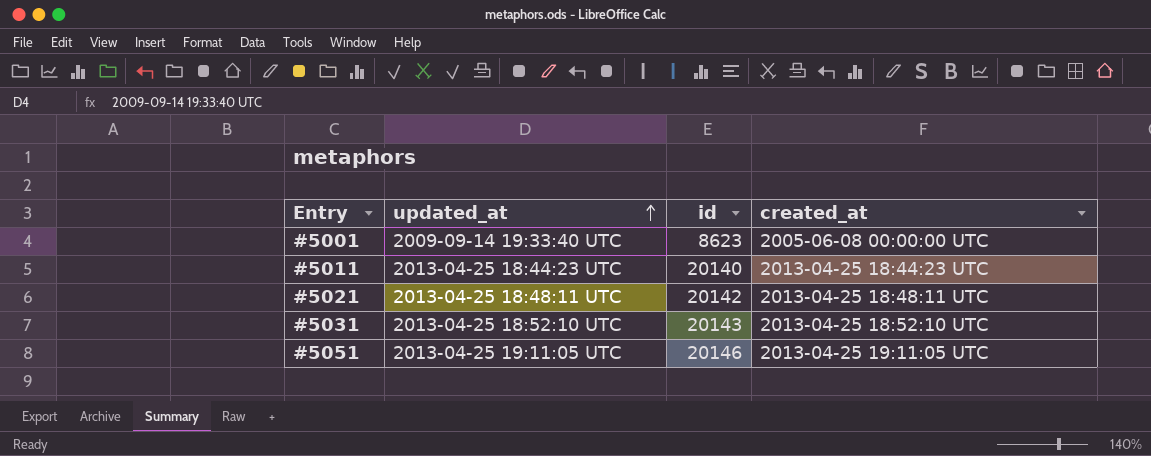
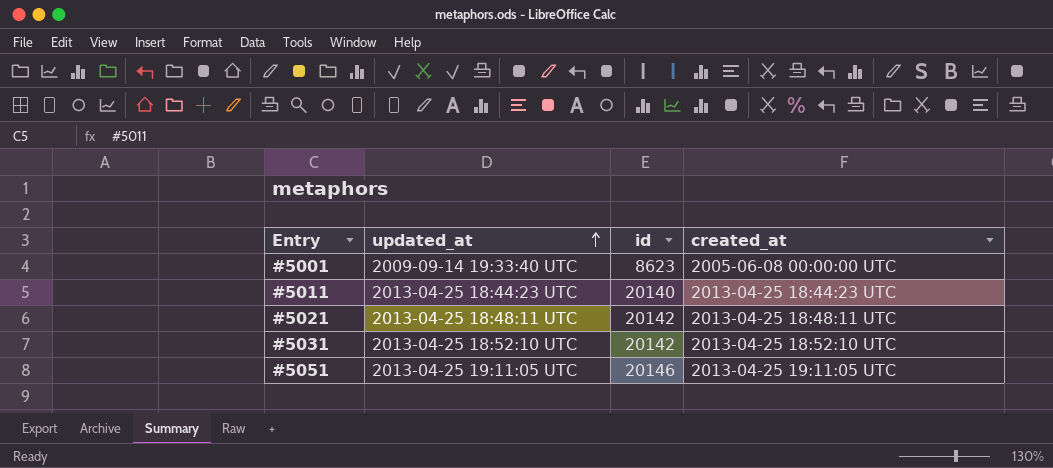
#5031 | id: 20143 -> 20142

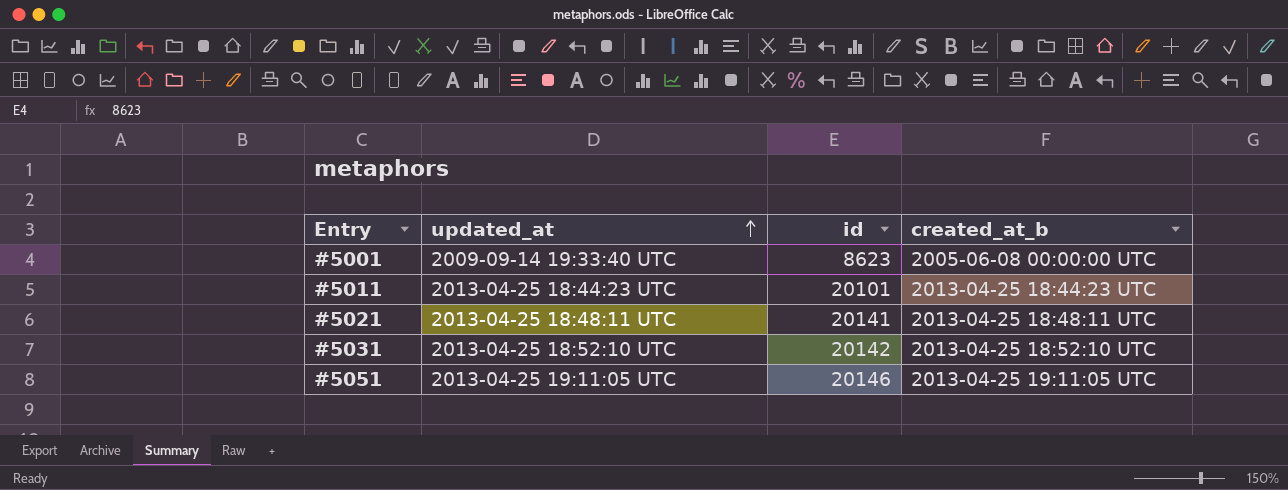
column name: created_at -> created_at_b
#5011 | id: 20140 -> 20101
#5021 | id: 20142 -> 20141

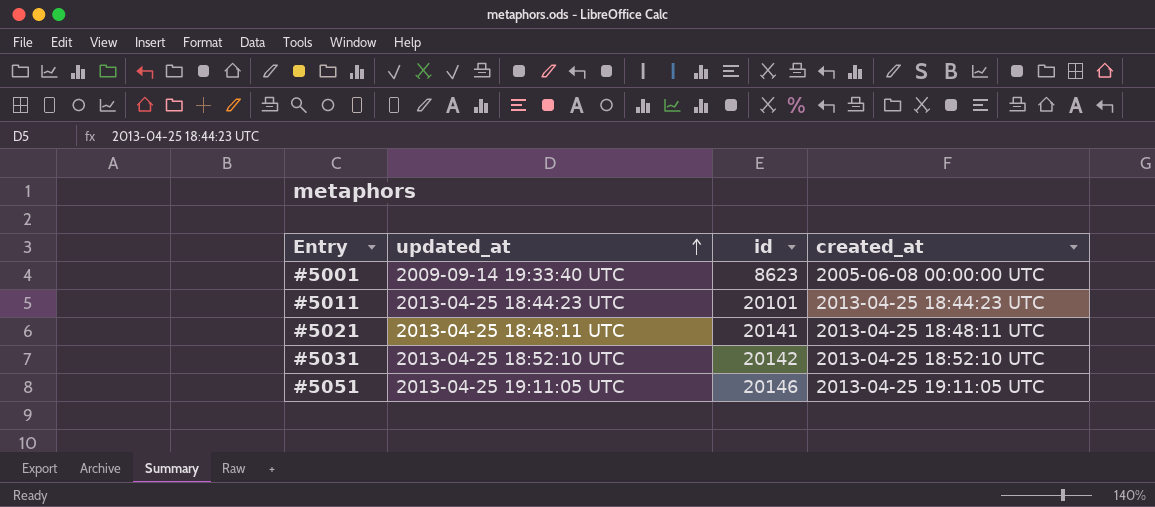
column name: created_at_b -> created_at

